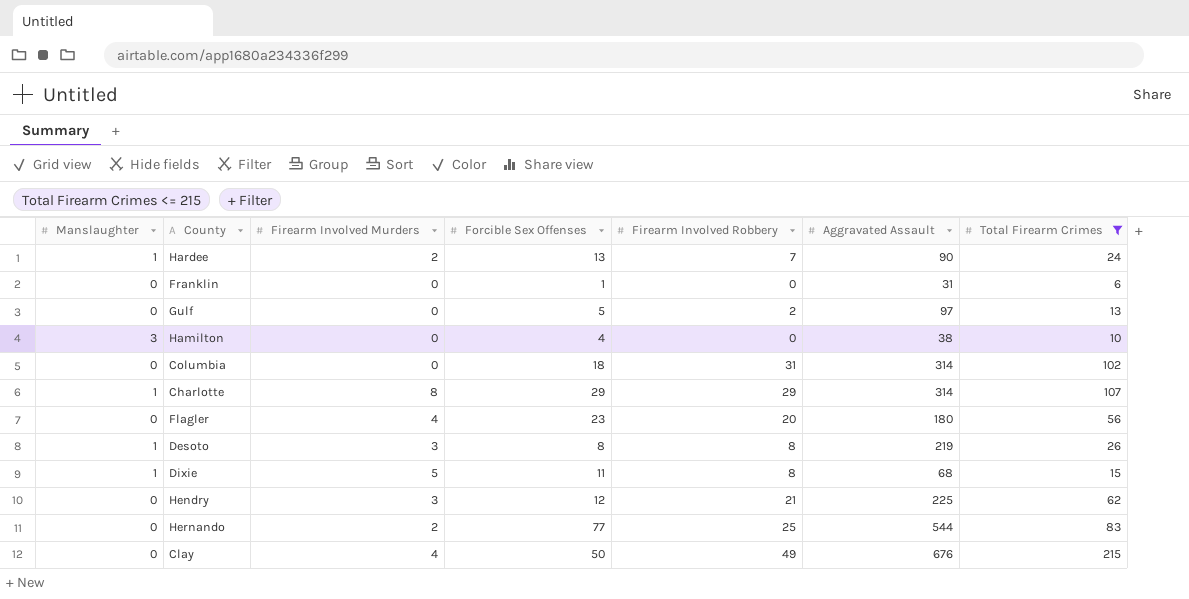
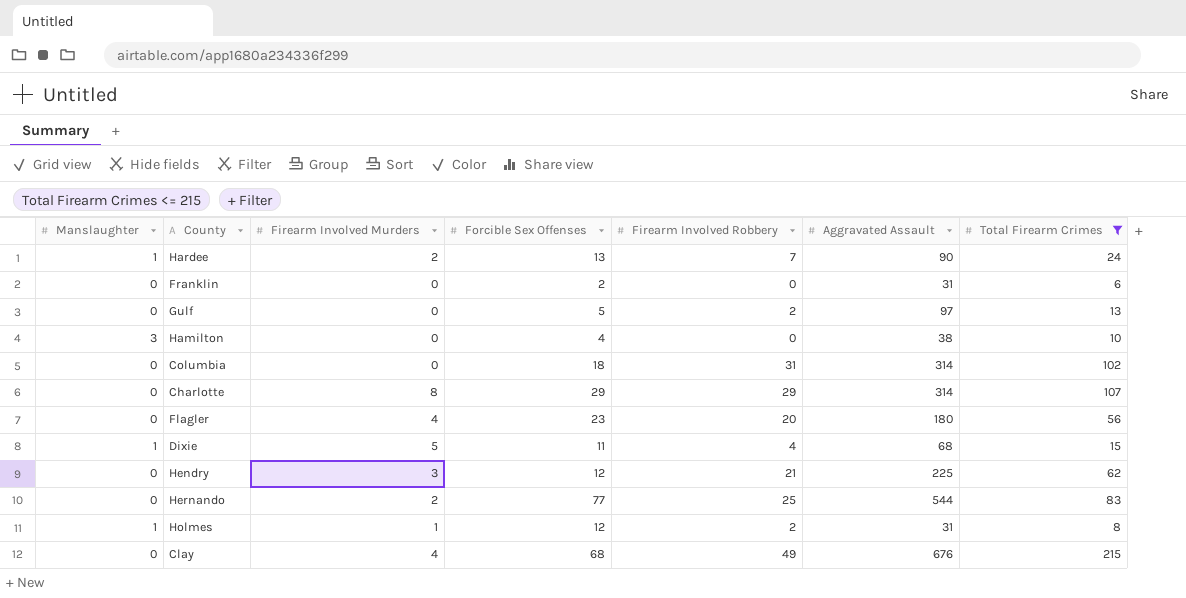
row Desoto: 1 | 3 | 8 | 8 | 219 | 26 -> none
Franklin | Forcible Sex Offenses: 1 -> 2
Charlotte | Manslaughter: 1 -> 0
Dixie | Firearm Involved Robbery: 8 -> 4
row Holmes: none -> 1 | 1 | 12 | 2 | 31 | 8
Clay | Forcible Sex Offenses: 50 -> 68

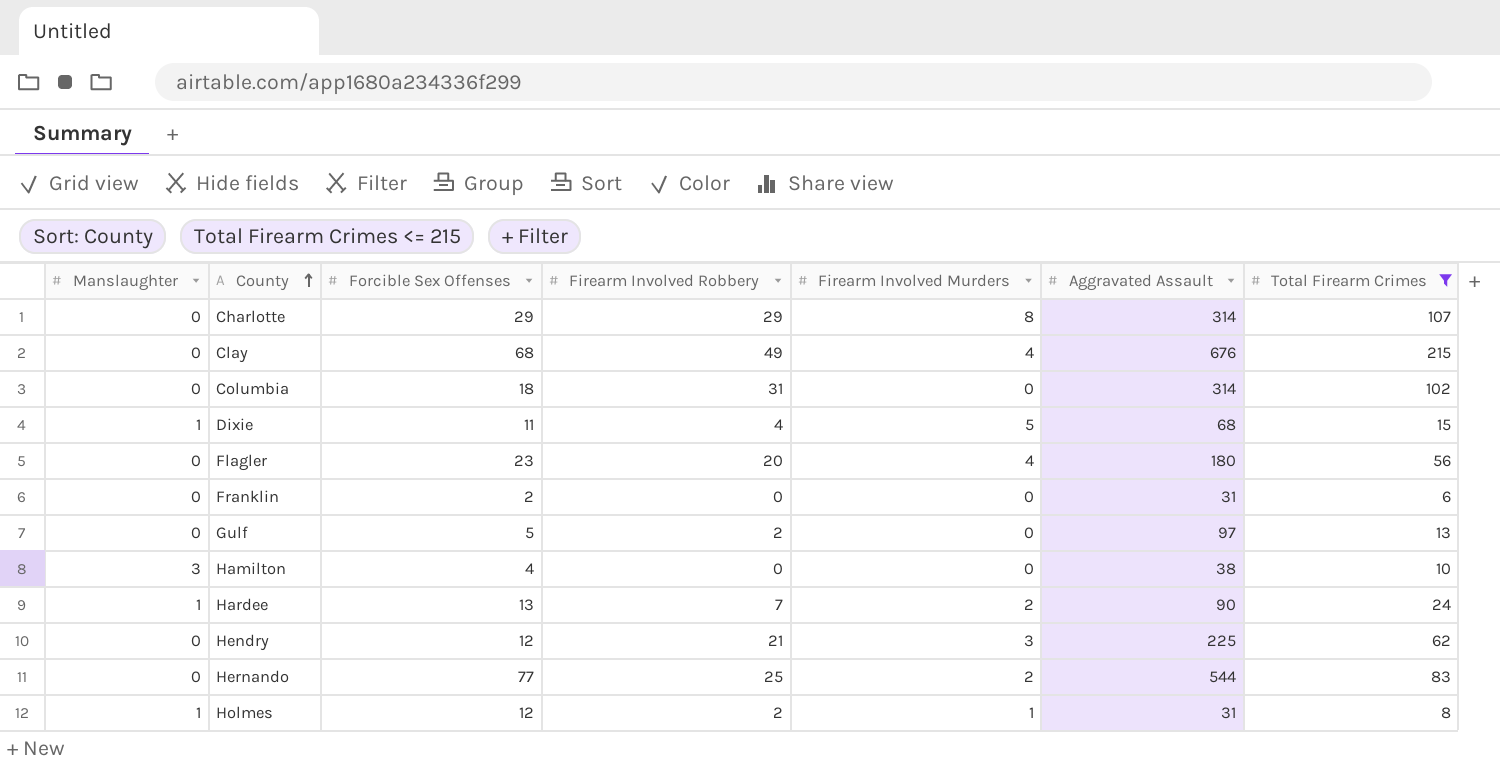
row order: none -> County ascending
column Firearm Involved Murders | position: 3 -> 5

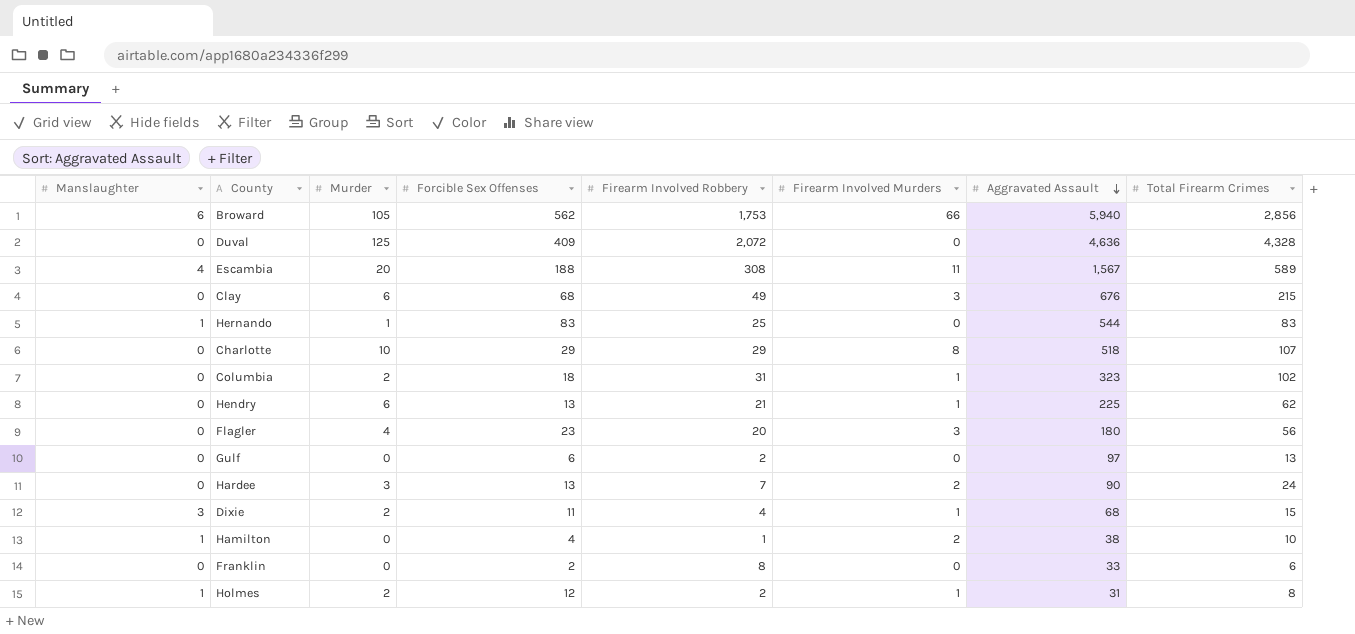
filter: Total Firearm Crimes <= 215 -> none
row order: County ascending -> Aggravated Assault descending
column Murder | position: none -> 3
Clay | Firearm Involved Murders: 4 -> 3
Hernando | Manslaughter: 0 -> 1
Hernando | Forcible Sex Offenses: 77 -> 83
Hernando | Firearm Involved Murders: 2 -> 0
Charlotte | Aggravated Assault: 314 -> 518
Columbia | Firearm Involved Murders: 0 -> 1
Columbia | Aggravated Assault: 314 -> 323
Hendry | Forcible Sex Offenses: 12 -> 13
Hendry | Firearm Involved Murders: 3 -> 1
Flagler | Firearm Involved Murders: 4 -> 3
Gulf | Forcible Sex Offenses: 5 -> 6
Hardee | Manslaughter: 1 -> 0
Dixie | Manslaughter: 1 -> 3
Dixie | Firearm Involved Murders: 5 -> 1
Hamilton | Manslaughter: 3 -> 1
Hamilton | Firearm Involved Robbery: 0 -> 1
Hamilton | Firearm Involved Murders: 0 -> 2
Franklin | Firearm Involved Robbery: 0 -> 8
Franklin | Aggravated Assault: 31 -> 33

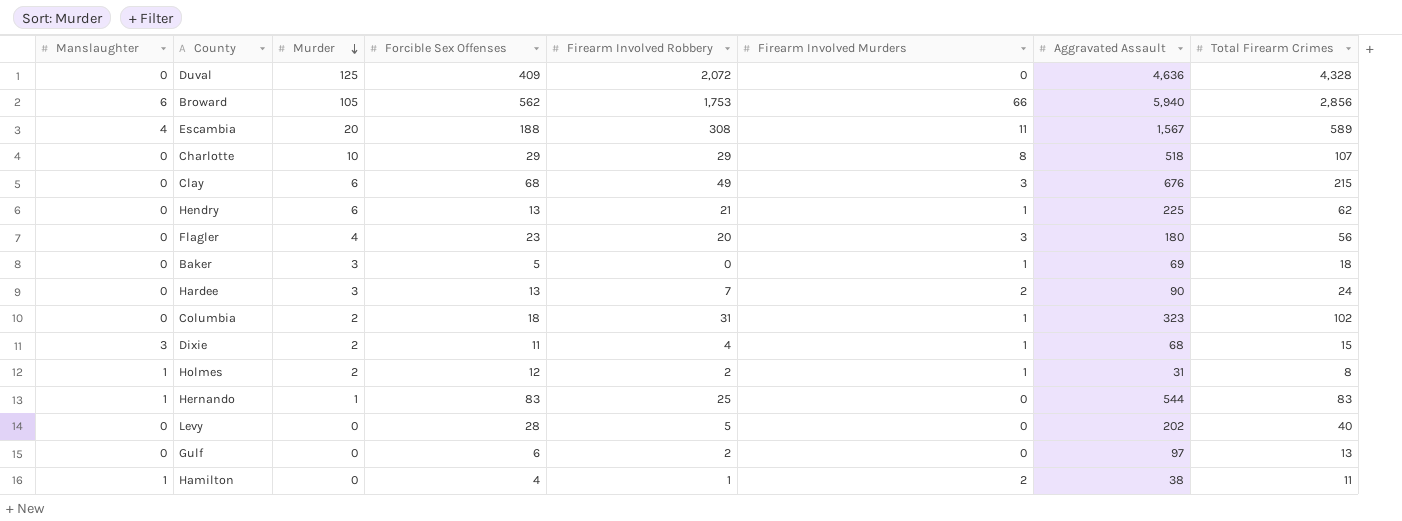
row order: Aggravated Assault descending -> Murder descending
row Franklin: 0 | 0 | 2 | 8 | 0 | 33 | 6 -> none
row Baker: none -> 0 | 3 | 5 | 0 | 1 | 69 | 18
row Levy: none -> 0 | 0 | 28 | 5 | 0 | 202 | 40
Hamilton | Total Firearm Crimes: 10 -> 11

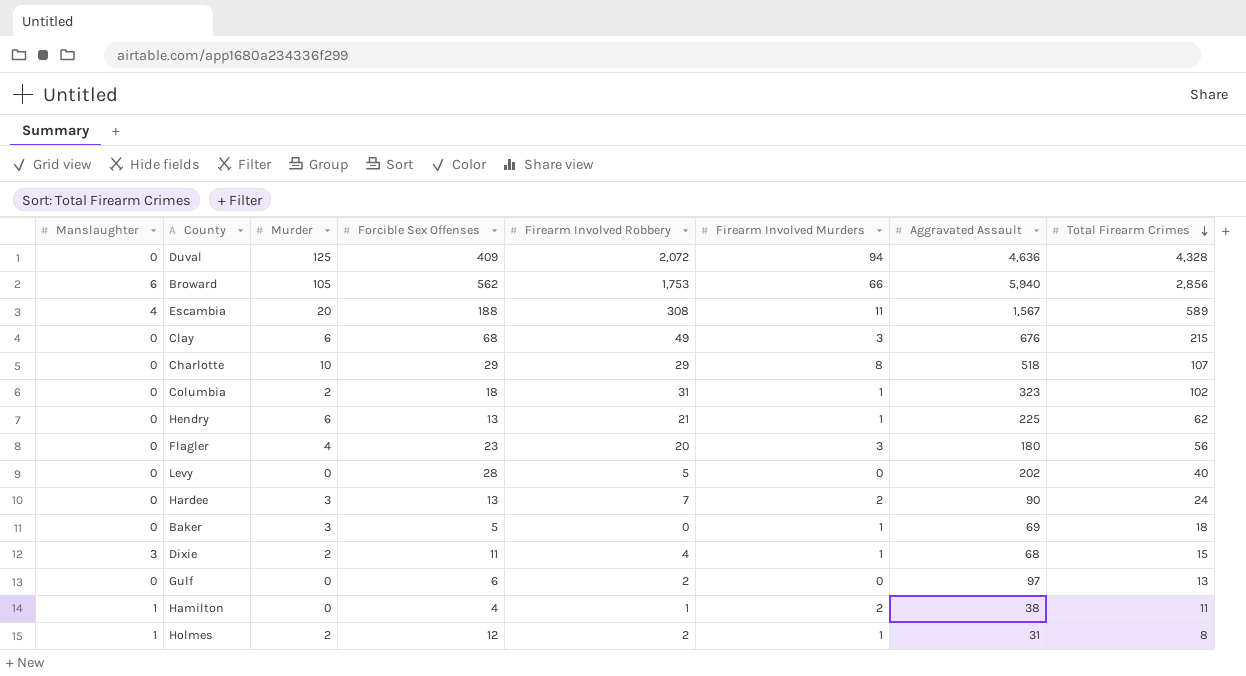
row order: Murder descending -> Total Firearm Crimes descending
row Hernando: 1 | 1 | 83 | 25 | 0 | 544 | 83 -> none
Duval | Firearm Involved Murders: 0 -> 94

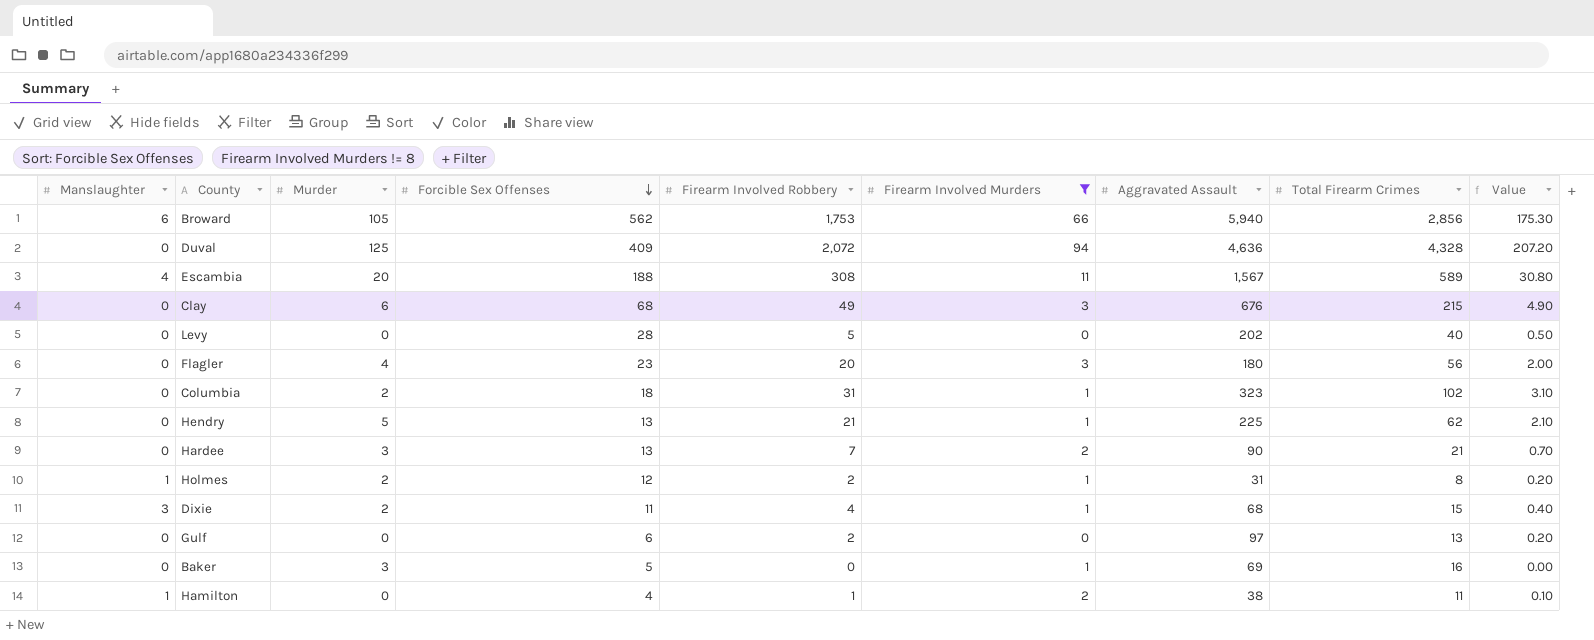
filter: none -> Firearm Involved Murders != 8
row order: Total Firearm Crimes descending -> Forcible Sex Offenses descending
column Value | formula: none -> [Firearm Involved Robbery] * 0.1
Hendry | Murder: 6 -> 5
Hardee | Total Firearm Crimes: 24 -> 21
Baker | Total Firearm Crimes: 18 -> 16

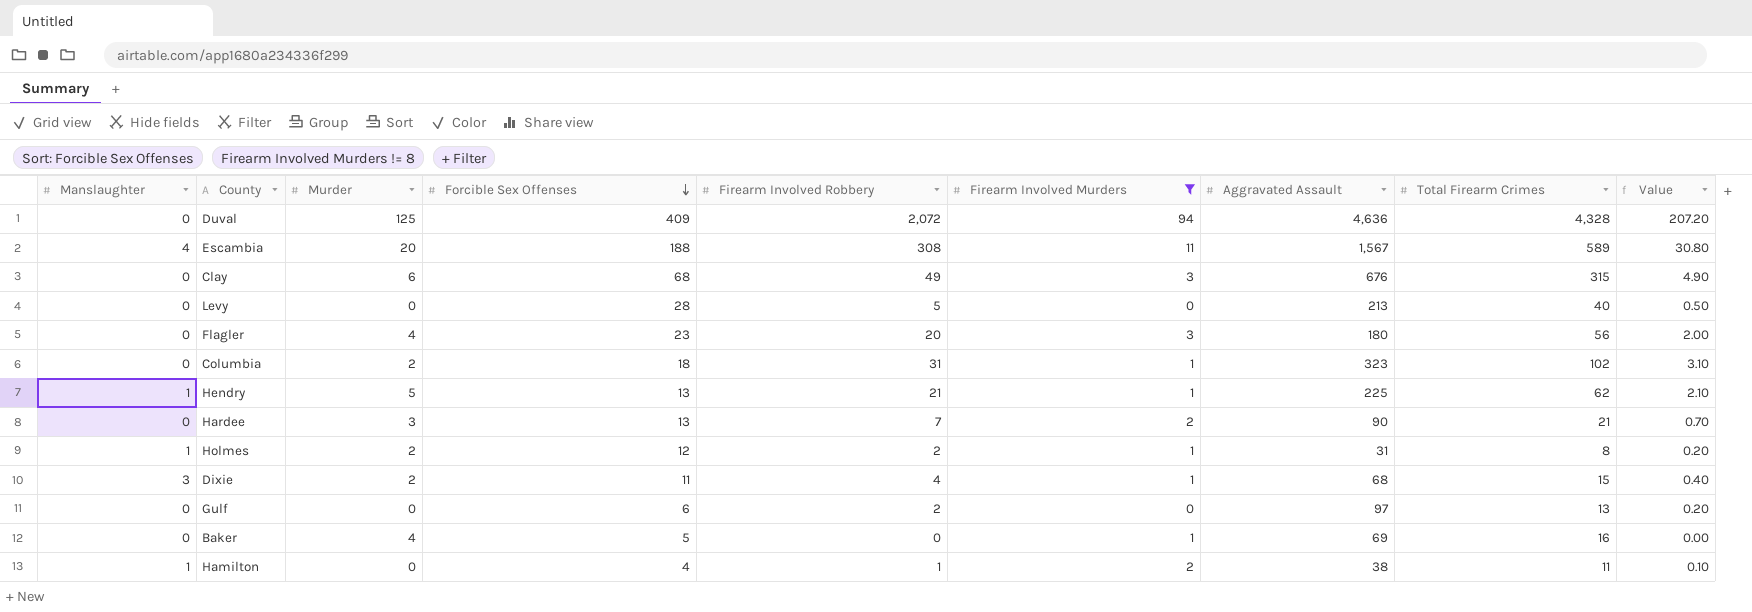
row Broward: 6 | 105 | 562 | 1,753 | 66 | 5,940 | 2,856 | 175.30 -> none
Clay | Total Firearm Crimes: 215 -> 315
Levy | Aggravated Assault: 202 -> 213
Hendry | Manslaughter: 0 -> 1
Baker | Murder: 3 -> 4

